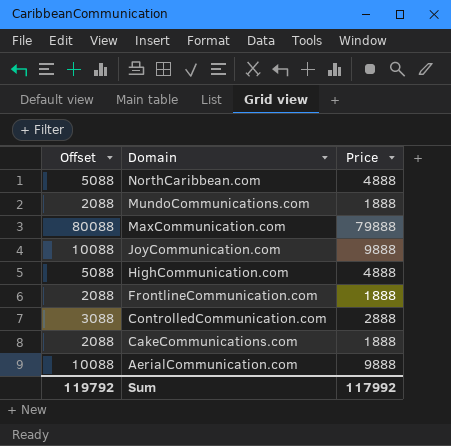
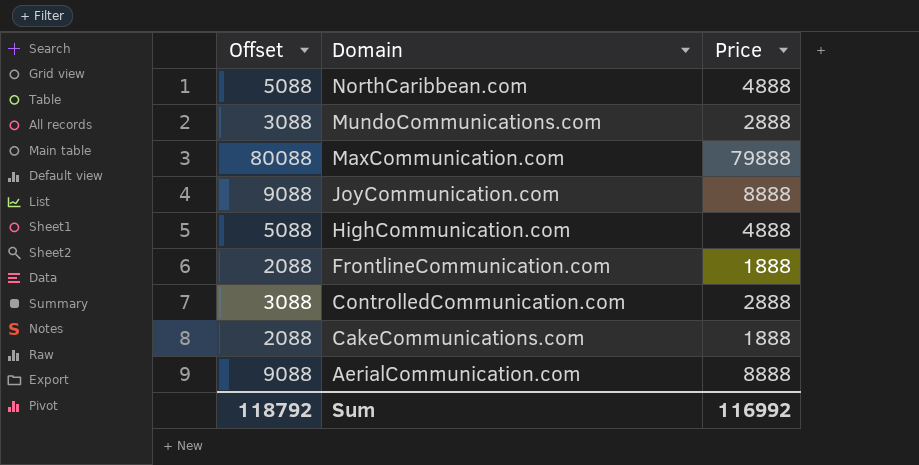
MundoCommunications.com | Offset: 2088 -> 3088
MundoCommunications.com | Price: 1888 -> 2888
JoyCommunication.com | Offset: 10088 -> 9088
JoyCommunication.com | Price: 9888 -> 8888
AerialCommunication.com | Offset: 10088 -> 9088
AerialCommunication.com | Price: 9888 -> 8888
Sum | Offset: 119792 -> 118792
Sum | Price: 117992 -> 116992

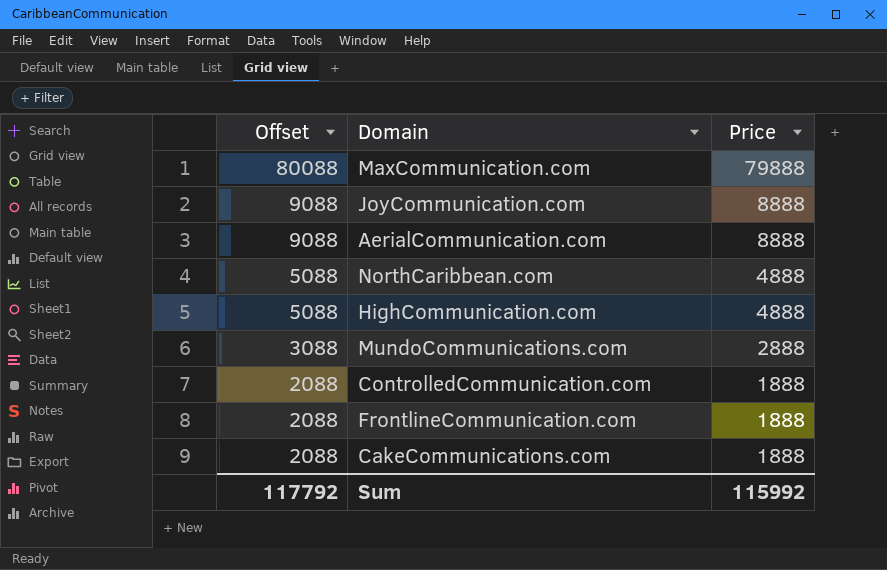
row order: Domain descending -> Offset descending
ControlledCommunication.com | Offset: 3088 -> 2088
ControlledCommunication.com | Price: 2888 -> 1888
Sum | Offset: 118792 -> 117792
Sum | Price: 116992 -> 115992

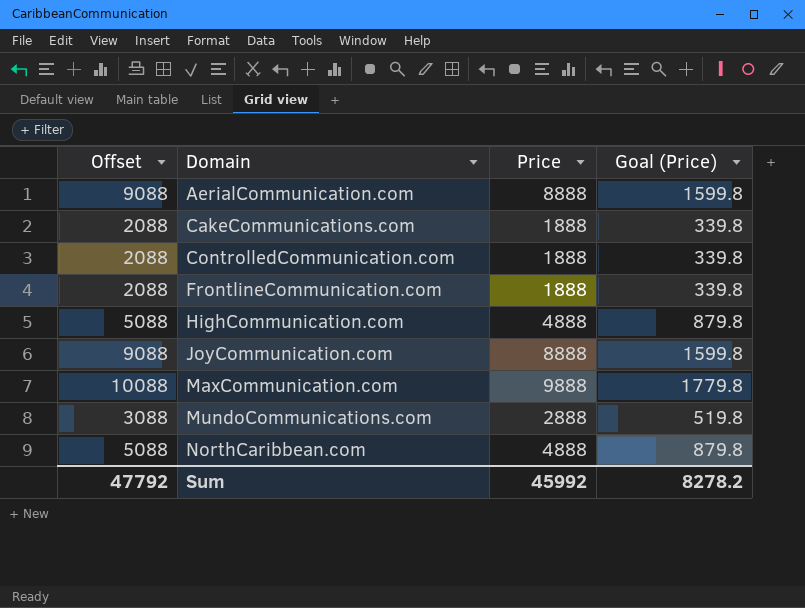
row order: Offset descending -> Domain ascending
column Goal (Price) | formula: none -> [Price] * 0.18
MaxCommunication.com | Offset: 80088 -> 10088
MaxCommunication.com | Price: 79888 -> 9888
Sum | Offset: 117792 -> 47792
Sum | Price: 115992 -> 45992

